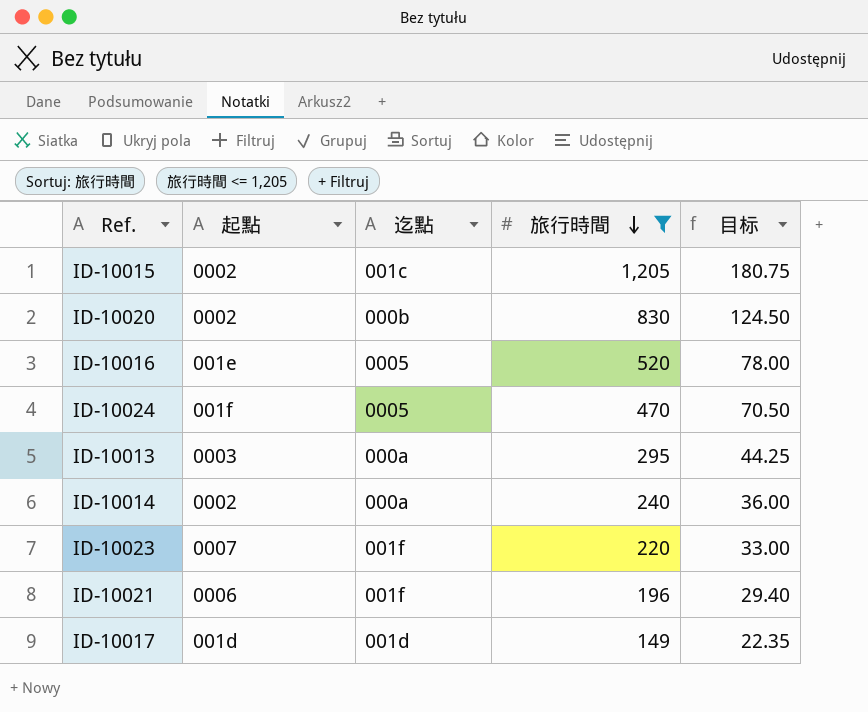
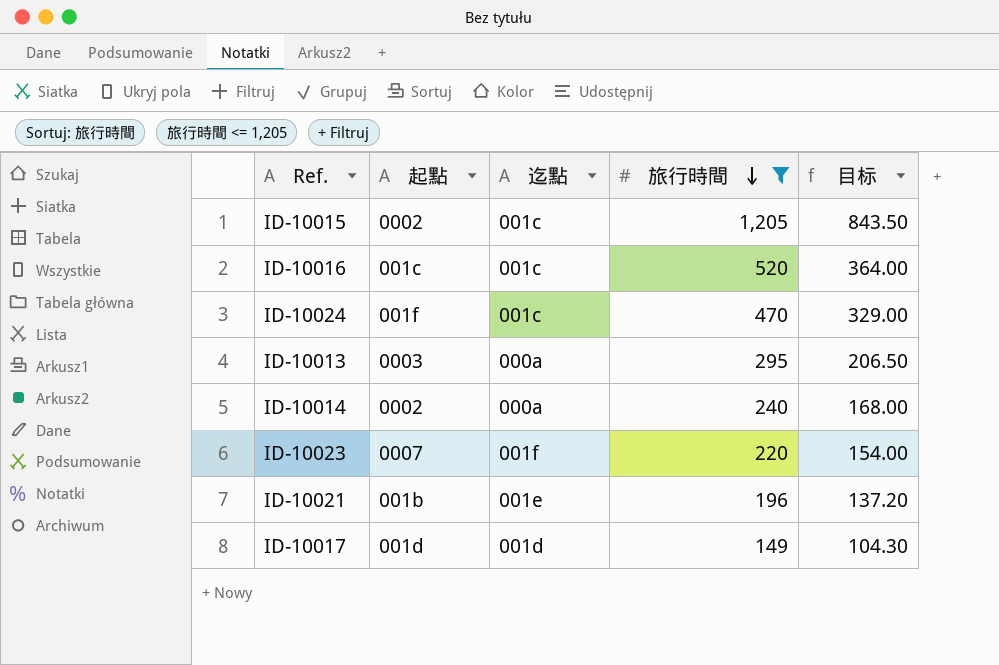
column 目标 | formula: [旅行時間] * 0.15 -> [旅行時間] * 0.7
row ID-10020: 0002 | 000b | 830 | 124.50 -> none
ID-10016 | 起點: 001e -> 001c
ID-10016 | 迄點: 0005 -> 001c
ID-10024 | 迄點: 0005 -> 001c
ID-10021 | 起點: 0006 -> 001b
ID-10021 | 迄點: 001f -> 001e

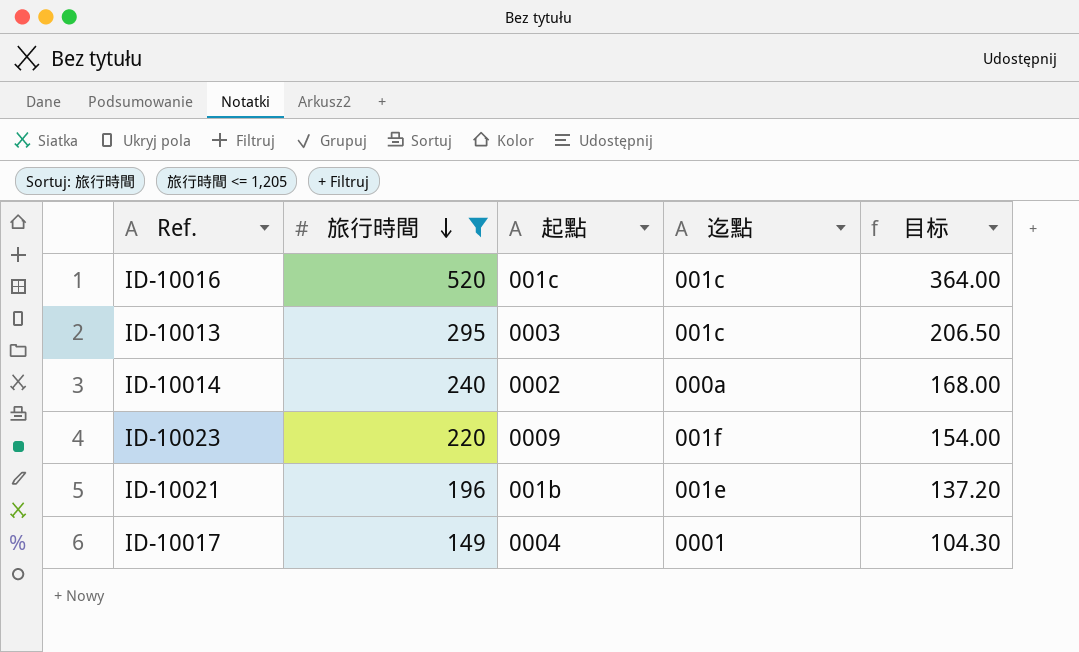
column 旅行時間 | position: 4 -> 2
row ID-10015: 0002 | 001c | 1,205 | 843.50 -> none
row ID-10024: 001f | 001c | 470 | 329.00 -> none
ID-10013 | 迄點: 000a -> 001c
ID-10023 | 起點: 0007 -> 0009
ID-10017 | 起點: 001d -> 0004
ID-10017 | 迄點: 001d -> 0001

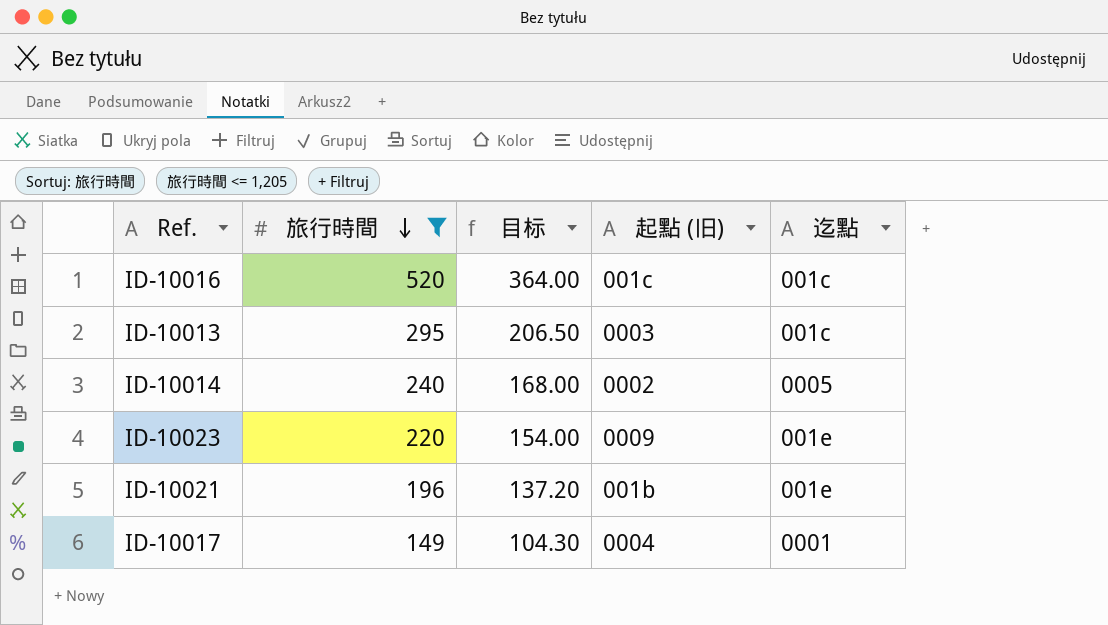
column 目标 | position: 5 -> 3
column name: 起點 -> 起點 (旧)
ID-10014 | 迄點: 000a -> 0005
ID-10023 | 迄點: 001f -> 001e

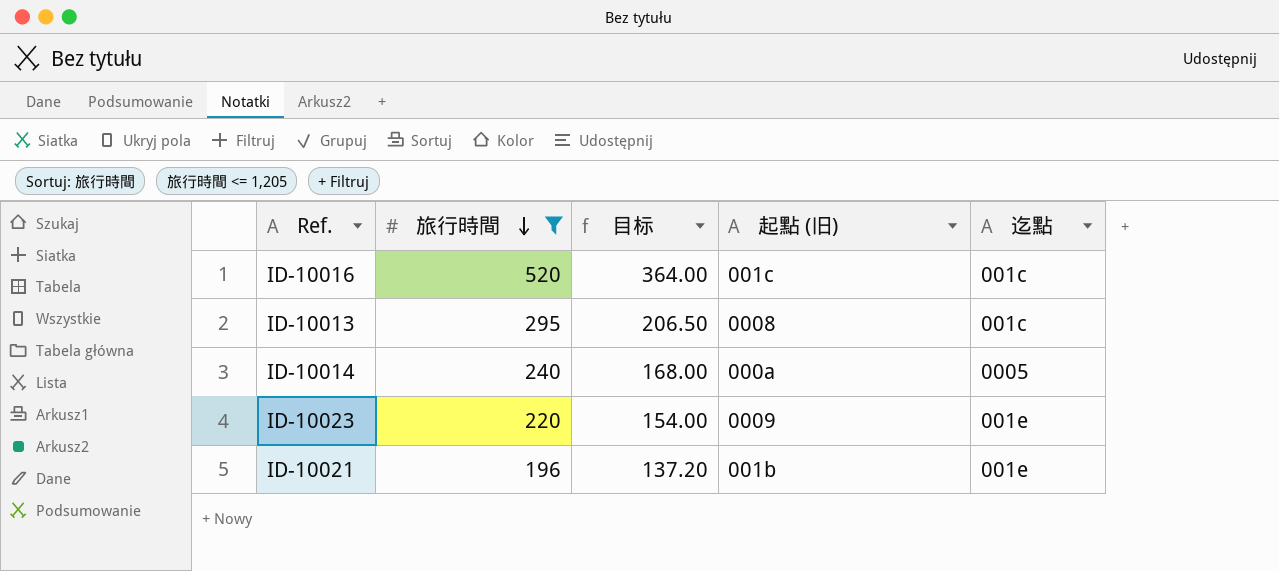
row ID-10017: 149 | 104.30 | 0004 | 0001 -> none
ID-10013 | 起點 (旧): 0003 -> 0008
ID-10014 | 起點 (旧): 0002 -> 000a

